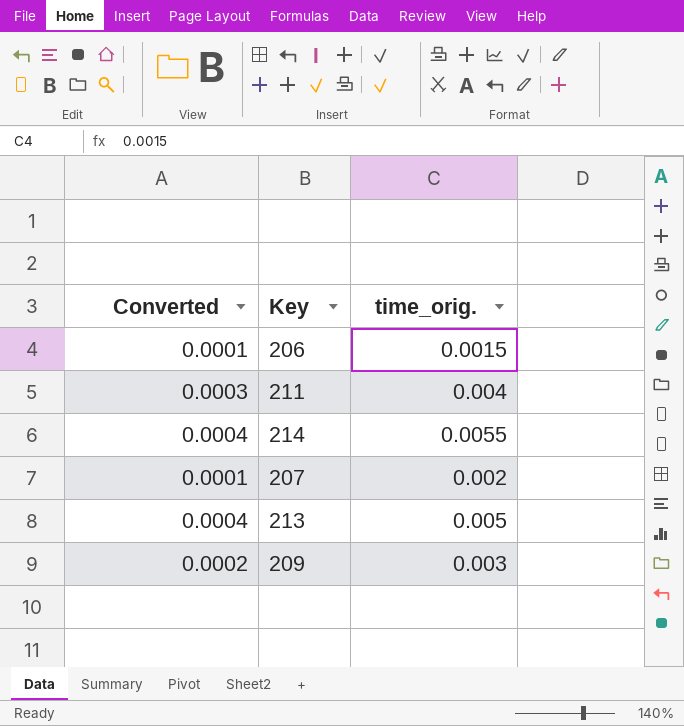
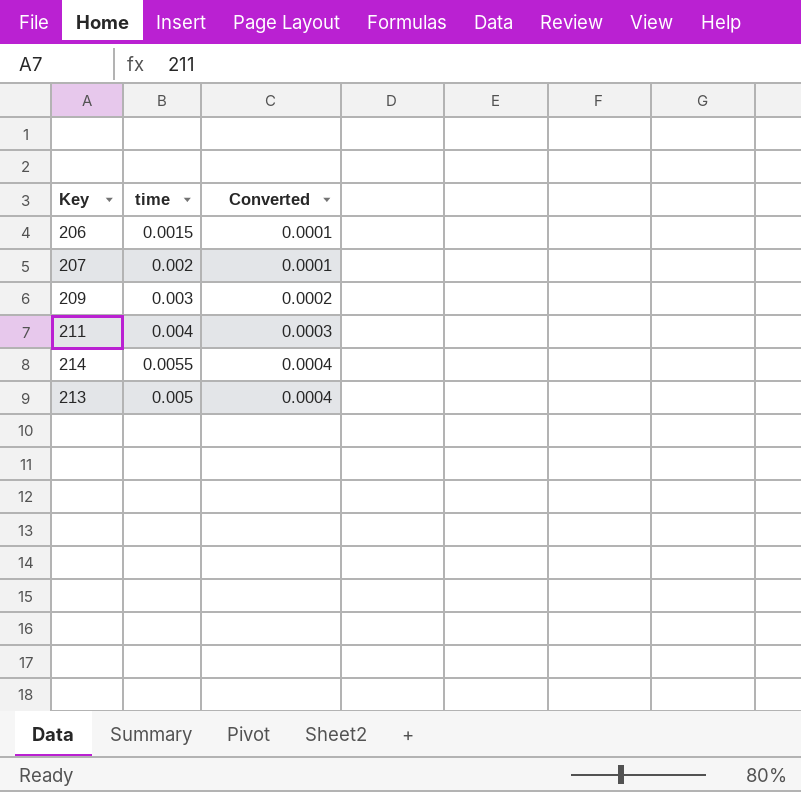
row order: none -> Converted ascending
column name: time_orig. -> time
column Converted | position: 1 -> 3

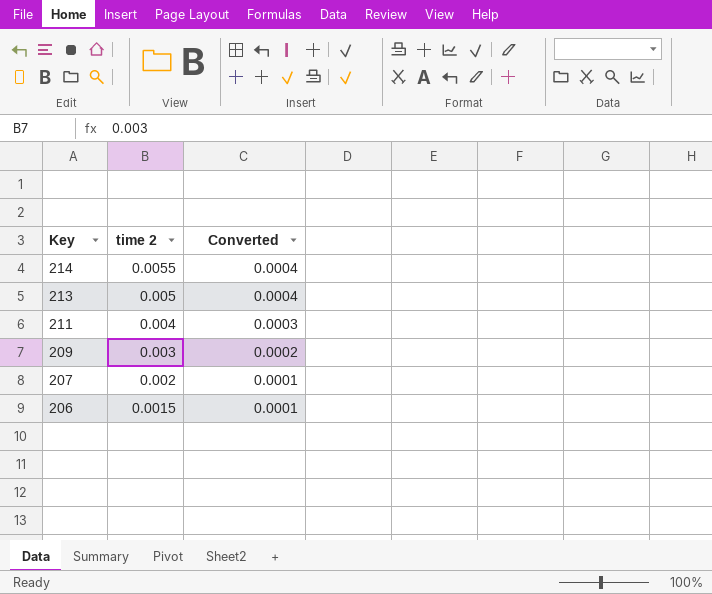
row order: Converted ascending -> Key descending
column name: time -> time 2

